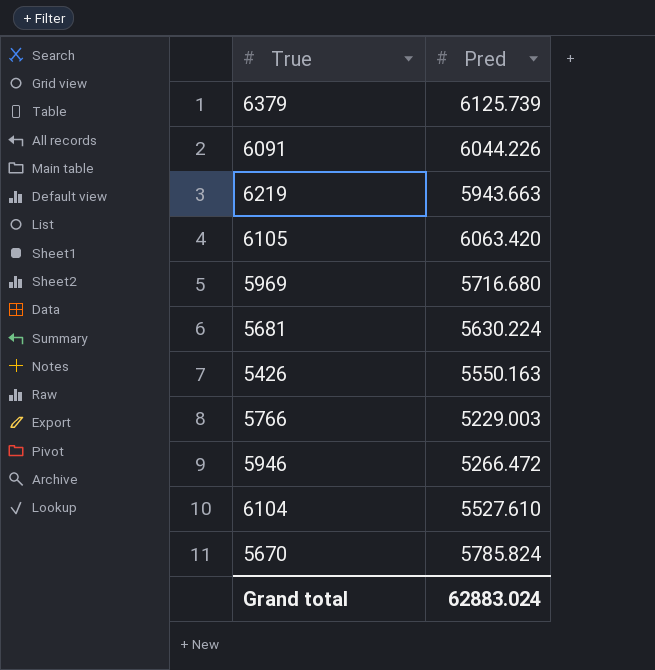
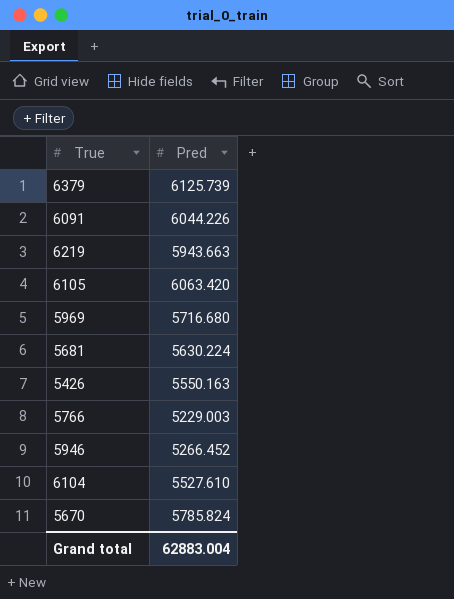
5946 | Pred: 5266.472 -> 5266.452
Grand total | Pred: 62883.024 -> 62883.004

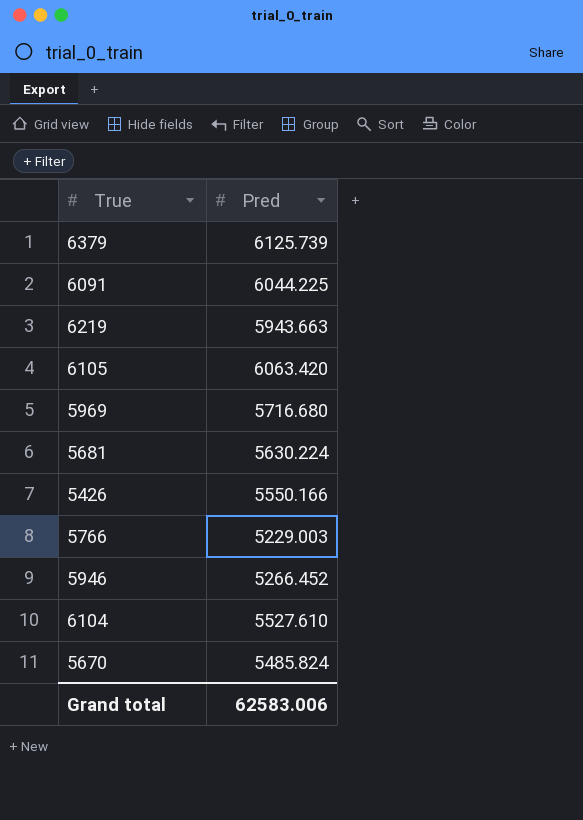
6091 | Pred: 6044.226 -> 6044.225
5426 | Pred: 5550.163 -> 5550.166
5670 | Pred: 5785.824 -> 5485.824
Grand total | Pred: 62883.004 -> 62583.006

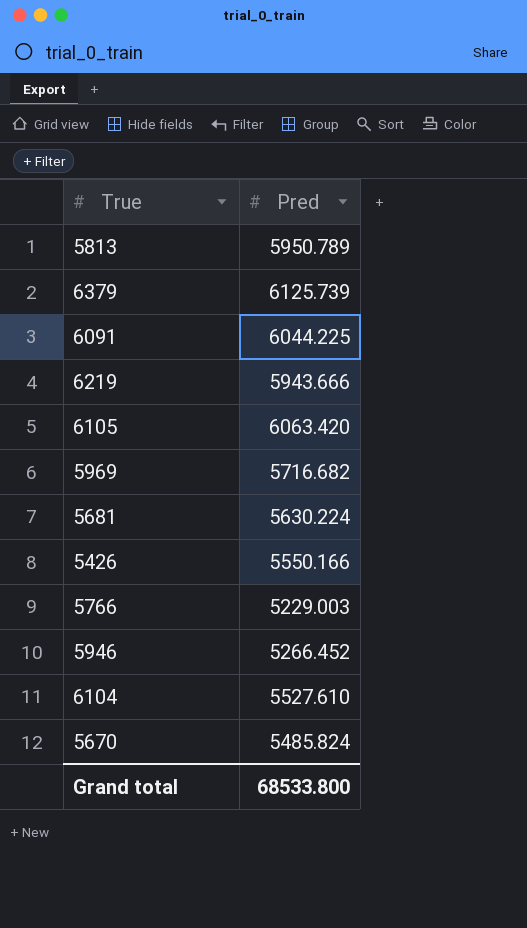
row 5813: none -> 5950.789
6219 | Pred: 5943.663 -> 5943.666
5969 | Pred: 5716.680 -> 5716.682
Grand total | Pred: 62583.006 -> 68533.800

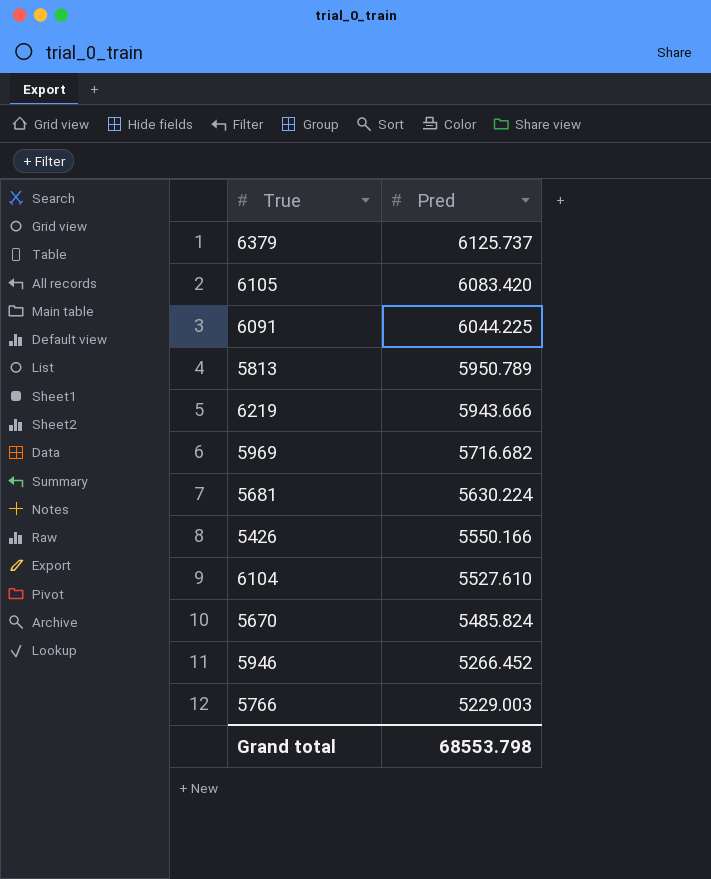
row order: none -> Pred descending
6379 | Pred: 6125.739 -> 6125.737
6105 | Pred: 6063.420 -> 6083.420
Grand total | Pred: 68533.800 -> 68553.798

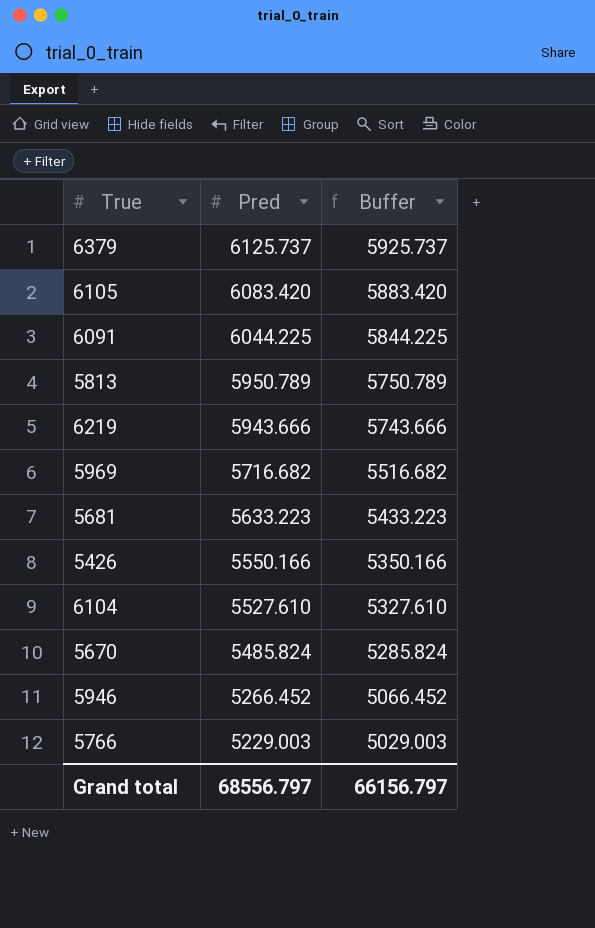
column Buffer | formula: none -> [Pred] - 200
5681 | Pred: 5630.224 -> 5633.223
Grand total | Pred: 68553.798 -> 68556.797

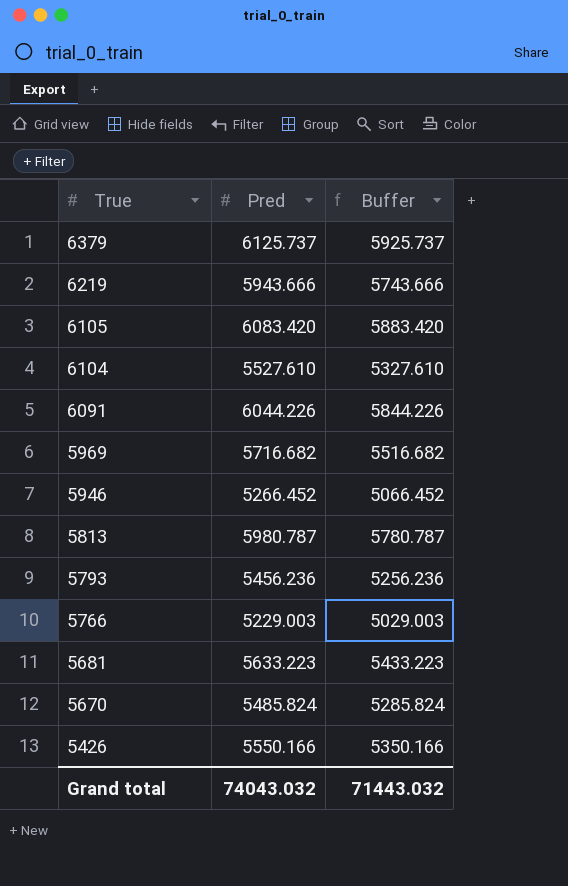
row order: Pred descending -> True descending
6091 | Pred: 6044.225 -> 6044.226
6091 | Buffer: 5844.225 -> 5844.226
5813 | Pred: 5950.789 -> 5980.787
5813 | Buffer: 5750.789 -> 5780.787
row 5793: none -> 5456.236 | 5256.236
Grand total | Pred: 68556.797 -> 74043.032
Grand total | Buffer: 66156.797 -> 71443.032

